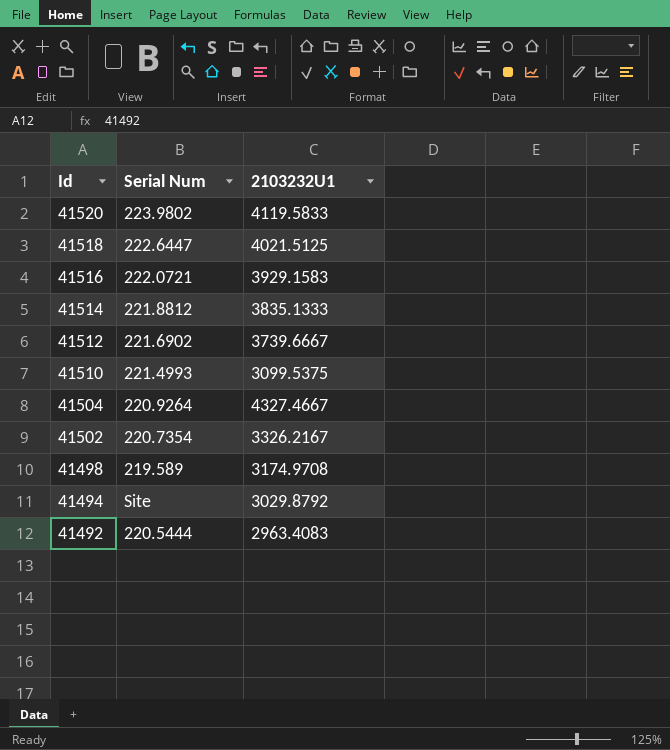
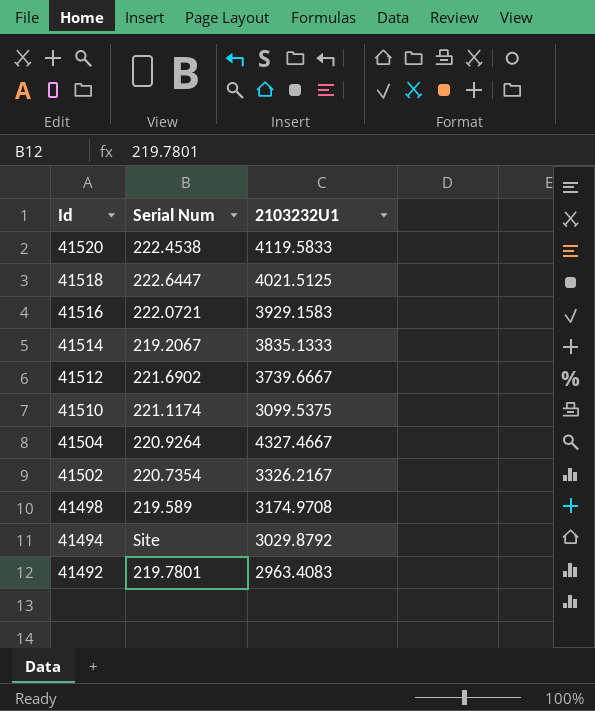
41520 | Serial Num: 223.9802 -> 222.4538
41514 | Serial Num: 221.8812 -> 219.2067
41510 | Serial Num: 221.4993 -> 221.1174
41492 | Serial Num: 220.5444 -> 219.7801

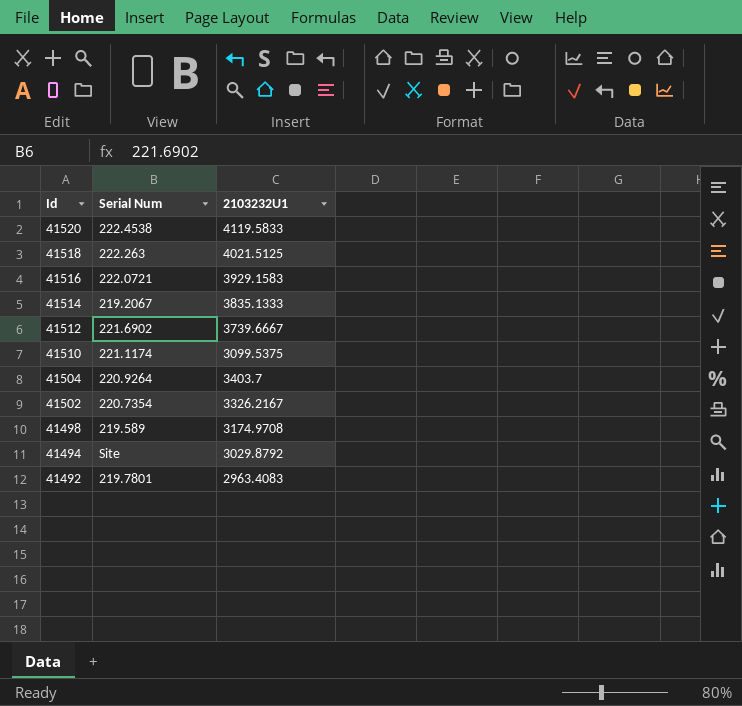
41518 | Serial Num: 222.6447 -> 222.263
41504 | 2103232U1: 4327.4667 -> 3403.7

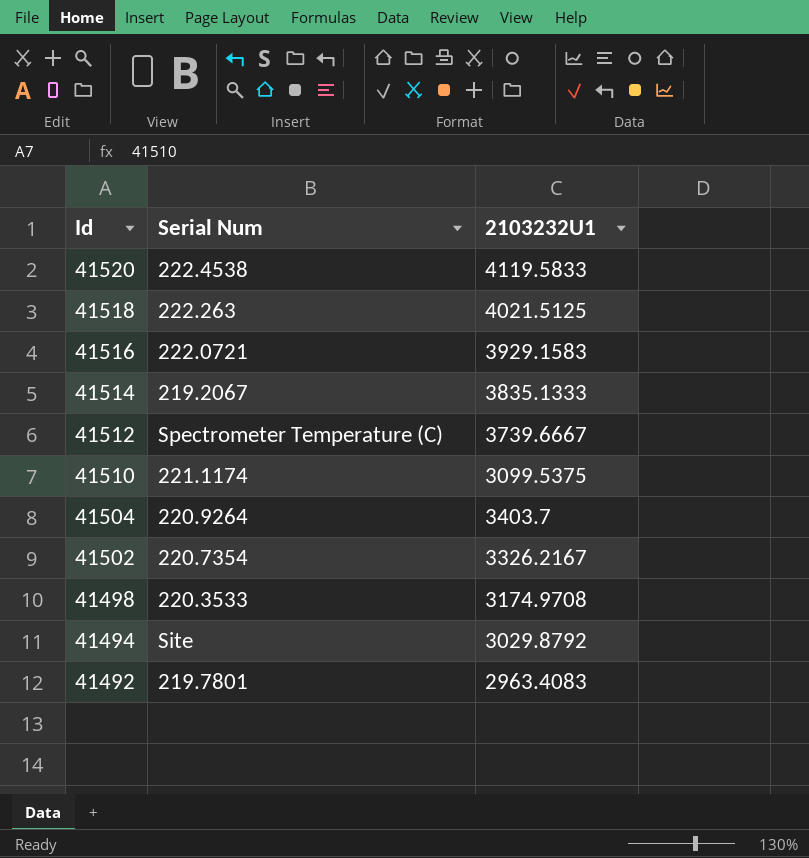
41512 | Serial Num: 221.6902 -> Spectrometer Temperature (C)
41498 | Serial Num: 219.589 -> 220.3533

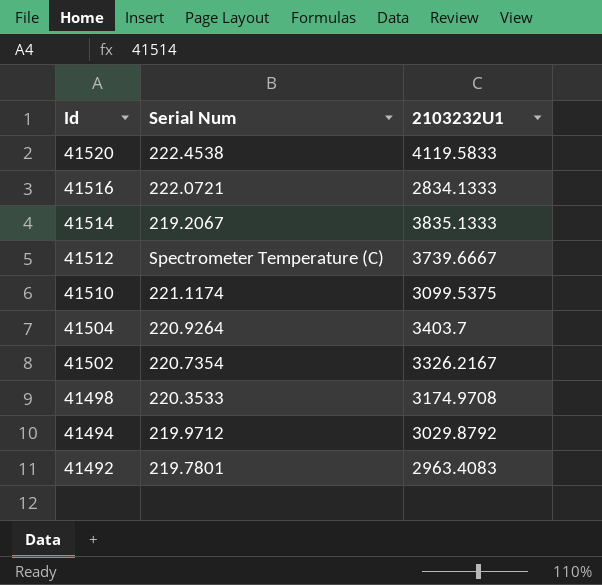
row 41518: 222.263 | 4021.5125 -> none
41516 | 2103232U1: 3929.1583 -> 2834.1333
41494 | Serial Num: Site -> 219.9712

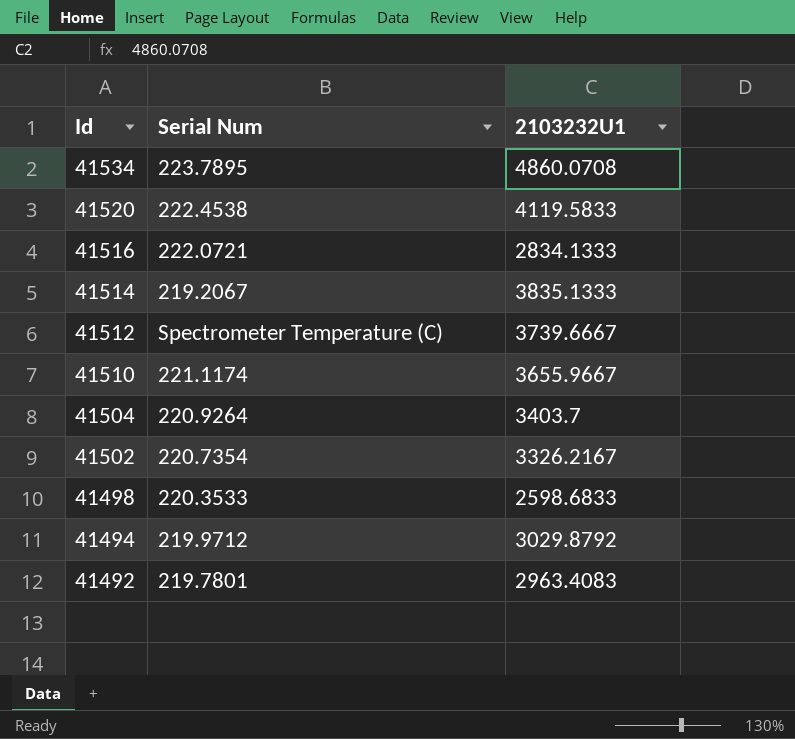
row 41534: none -> 223.7895 | 4860.0708
41510 | 2103232U1: 3099.5375 -> 3655.9667
41498 | 2103232U1: 3174.9708 -> 2598.6833

